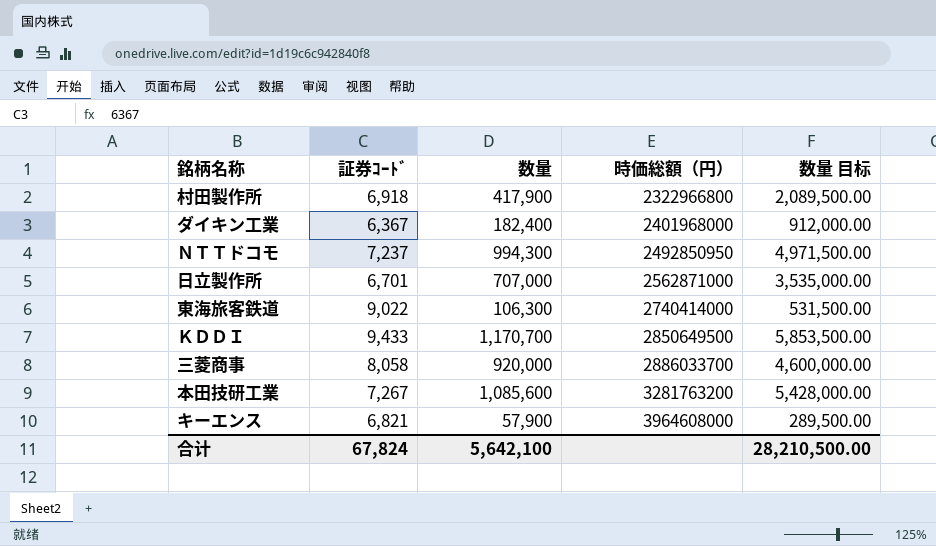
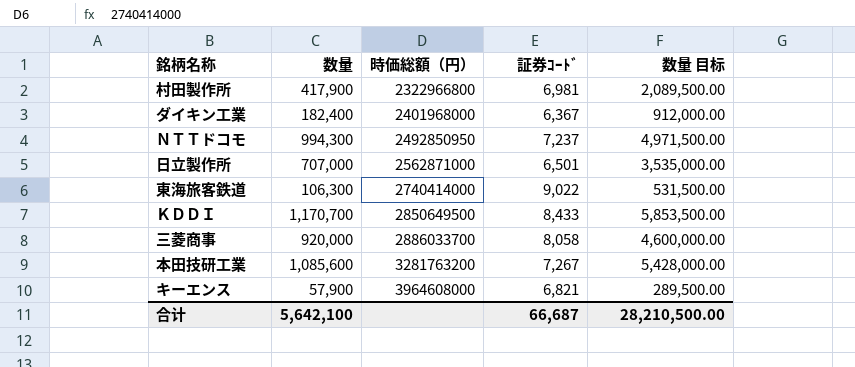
column 証券ｺｰﾄﾞ | position: 2 -> 4
村田製作所 | 証券ｺｰﾄﾞ: 6,918 -> 6,981
日立製作所 | 証券ｺｰﾄﾞ: 6,701 -> 6,501
ＫＤＤＩ | 証券ｺｰﾄﾞ: 9,433 -> 8,433
合计 | 証券ｺｰﾄﾞ: 67,824 -> 66,687

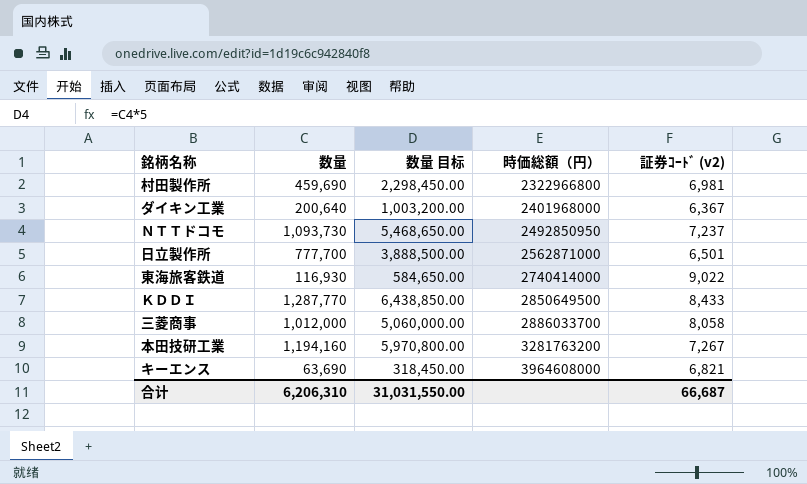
column 数量 目标 | position: 5 -> 3
column name: 証券ｺｰﾄﾞ -> 証券ｺｰﾄﾞ (v2)
村田製作所 | 数量: 417,900 -> 459,690
村田製作所 | 数量 目标: 2,089,500.00 -> 2,298,450.00
ダイキン工業 | 数量: 182,400 -> 200,640
ダイキン工業 | 数量 目标: 912,000.00 -> 1,003,200.00
ＮＴＴドコモ | 数量: 994,300 -> 1,093,730
ＮＴＴドコモ | 数量 目标: 4,971,500.00 -> 5,468,650.00
日立製作所 | 数量: 707,000 -> 777,700
日立製作所 | 数量 目标: 3,535,000.00 -> 3,888,500.00
東海旅客鉄道 | 数量: 106,300 -> 116,930
東海旅客鉄道 | 数量 目标: 531,500.00 -> 584,650.00
ＫＤＤＩ | 数量: 1,170,700 -> 1,287,770
ＫＤＤＩ | 数量 目标: 5,853,500.00 -> 6,438,850.00
三菱商事 | 数量: 920,000 -> 1,012,000
三菱商事 | 数量 目标: 4,600,000.00 -> 5,060,000.00
本田技研工業 | 数量: 1,085,600 -> 1,194,160
本田技研工業 | 数量 目标: 5,428,000.00 -> 5,970,800.00
キーエンス | 数量: 57,900 -> 63,690
キーエンス | 数量 目标: 289,500.00 -> 318,450.00
合计 | 数量: 5,642,100 -> 6,206,310
合计 | 数量 目标: 28,210,500.00 -> 31,031,550.00

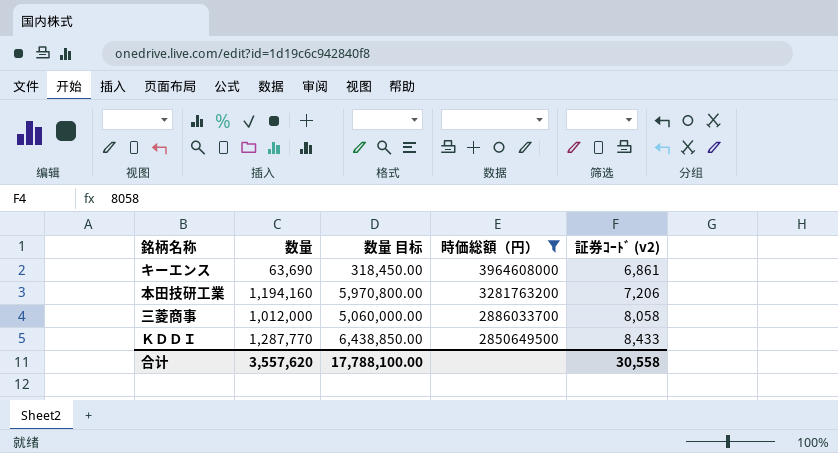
filter: none -> 時価総額（円） >= 2850649500
row order: 時価総額（円） ascending -> 時価総額（円） descending
キーエンス | 証券ｺｰﾄﾞ (v2): 6,821 -> 6,861
本田技研工業 | 証券ｺｰﾄﾞ (v2): 7,267 -> 7,206
合计 | 数量: 6,206,310 -> 3,557,620
合计 | 数量 目标: 31,031,550.00 -> 17,788,100.00
合计 | 証券ｺｰﾄﾞ (v2): 66,687 -> 30,558

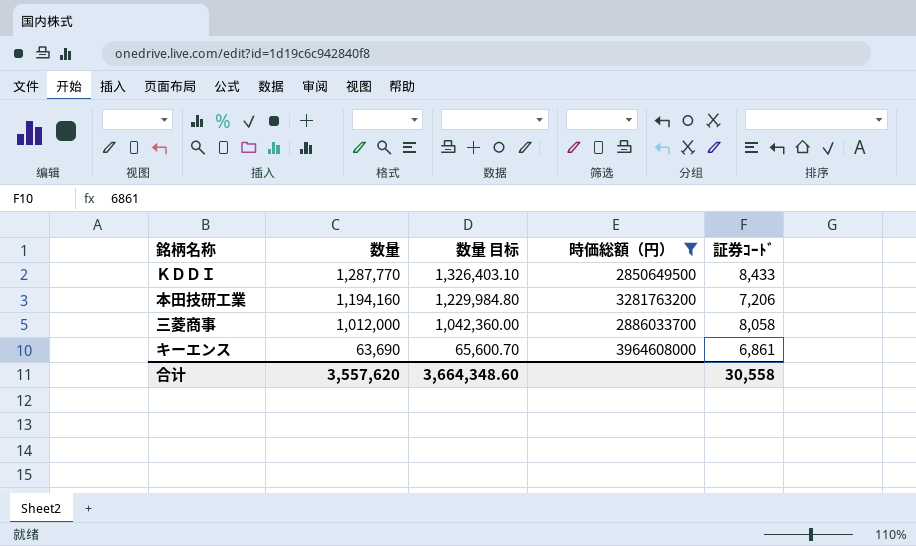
row order: 時価総額（円） descending -> 数量 descending
column 数量 目标 | formula: [数量] * 5 -> [数量] * 1.03
column name: 証券ｺｰﾄﾞ (v2) -> 証券ｺｰﾄﾞ
合计 | 数量 目标: 17,788,100.00 -> 3,664,348.60

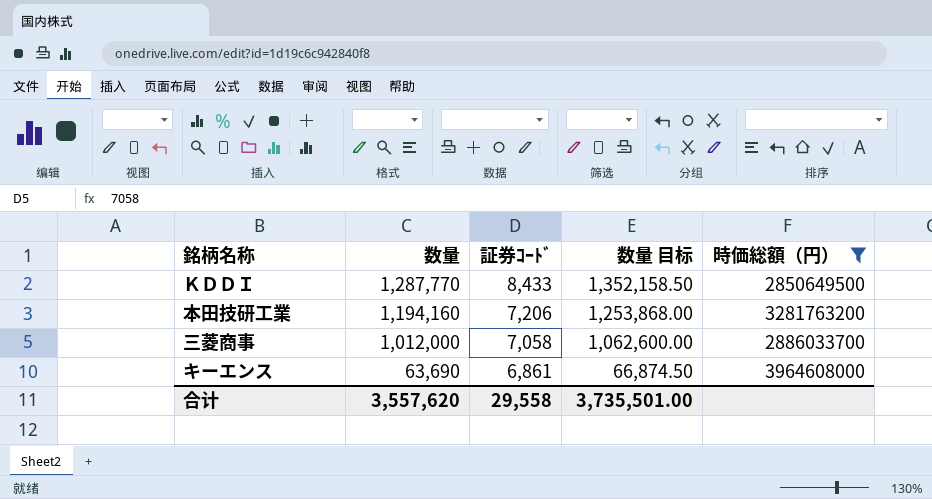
column 証券ｺｰﾄﾞ | position: 5 -> 3
column 数量 目标 | formula: [数量] * 1.03 -> [数量] * 1.05
三菱商事 | 証券ｺｰﾄﾞ: 8,058 -> 7,058
合计 | 証券ｺｰﾄﾞ: 30,558 -> 29,558
合计 | 数量 目标: 3,664,348.60 -> 3,735,501.00

